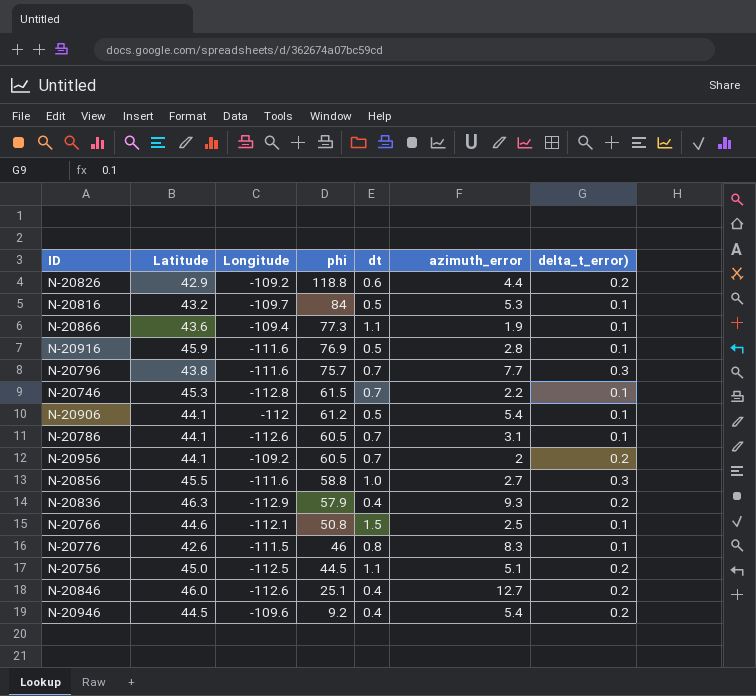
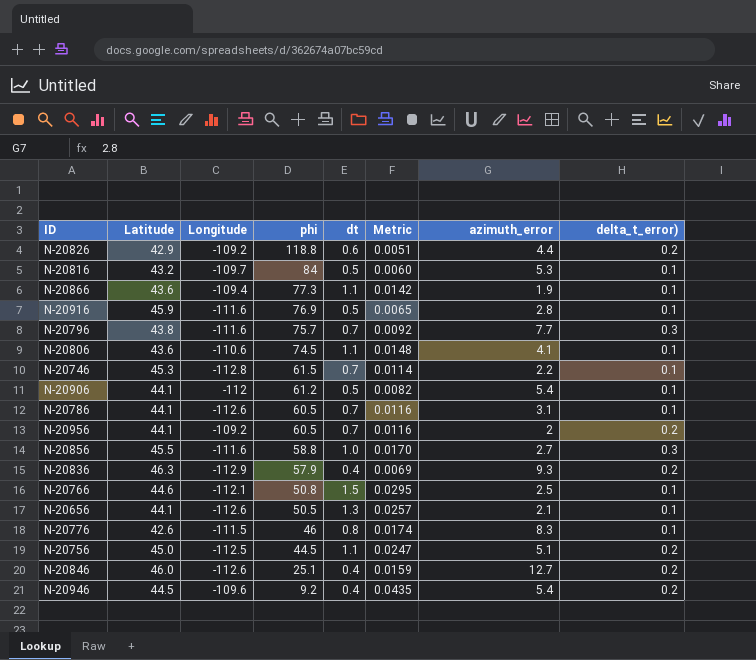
column Metric | formula: none -> [dt] / [phi]
row N-20806: none -> 43.6 | -110.6 | 74.5 | 1.1 | 0.0148 | 4.1 | 0.1
row N-20656: none -> 44.1 | -112.6 | 50.5 | 1.3 | 0.0257 | 2.1 | 0.1

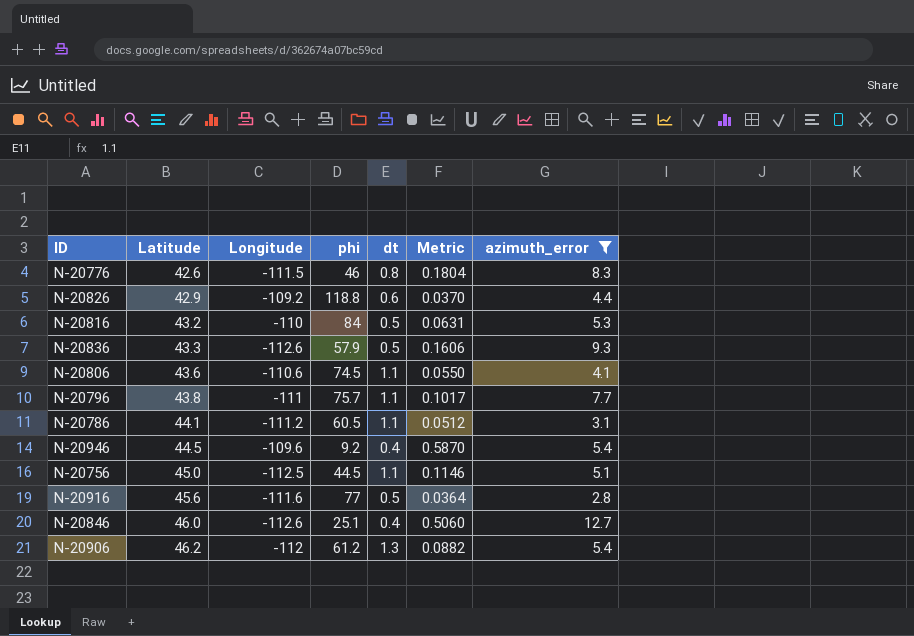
filter: none -> azimuth_error >= 2.8
row order: phi descending -> Latitude ascending
column delta_t_error) | position: 8 -> none
column Metric | formula: [dt] / [phi] -> [azimuth_error] / [phi]
N-20816 | Longitude: -109.7 -> -110
N-20836 | Latitude: 46.3 -> 43.3
N-20836 | Longitude: -112.9 -> -112.6
N-20836 | dt: 0.4 -> 0.5
N-20796 | Longitude: -111.6 -> -111
N-20796 | dt: 0.7 -> 1.1
N-20786 | Longitude: -112.6 -> -111.2
N-20786 | dt: 0.7 -> 1.1
N-20916 | Latitude: 45.9 -> 45.6
N-20916 | phi: 76.9 -> 77
N-20906 | Latitude: 44.1 -> 46.2
N-20906 | dt: 0.5 -> 1.3

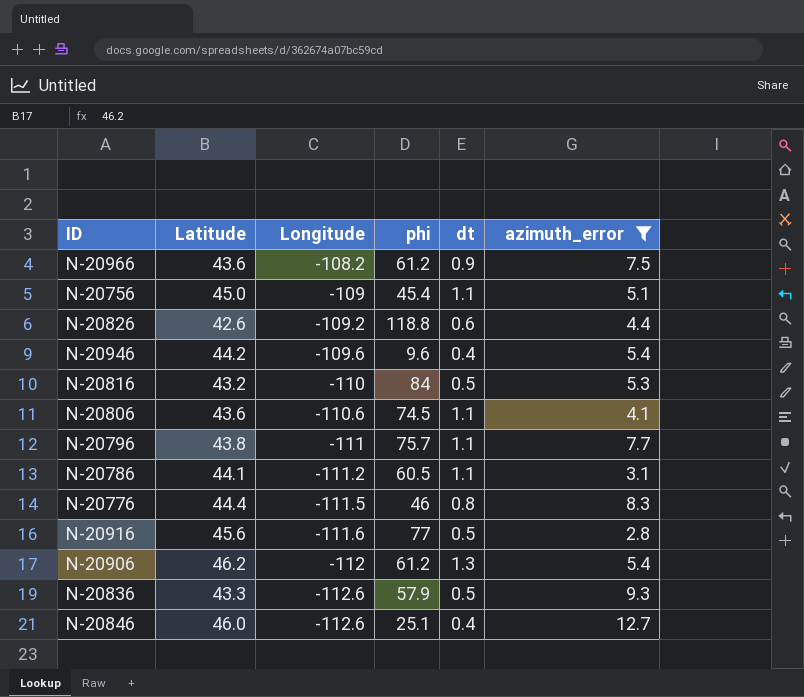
row order: Latitude ascending -> Longitude descending
column Metric | formula: [azimuth_error] / [phi] -> none
row N-20966: none -> 43.6 | -108.2 | 61.2 | 0.9 | 7.5
N-20756 | Longitude: -112.5 -> -109
N-20756 | phi: 44.5 -> 45.4
N-20826 | Latitude: 42.9 -> 42.6
N-20946 | Latitude: 44.5 -> 44.2
N-20946 | phi: 9.2 -> 9.6
N-20776 | Latitude: 42.6 -> 44.4

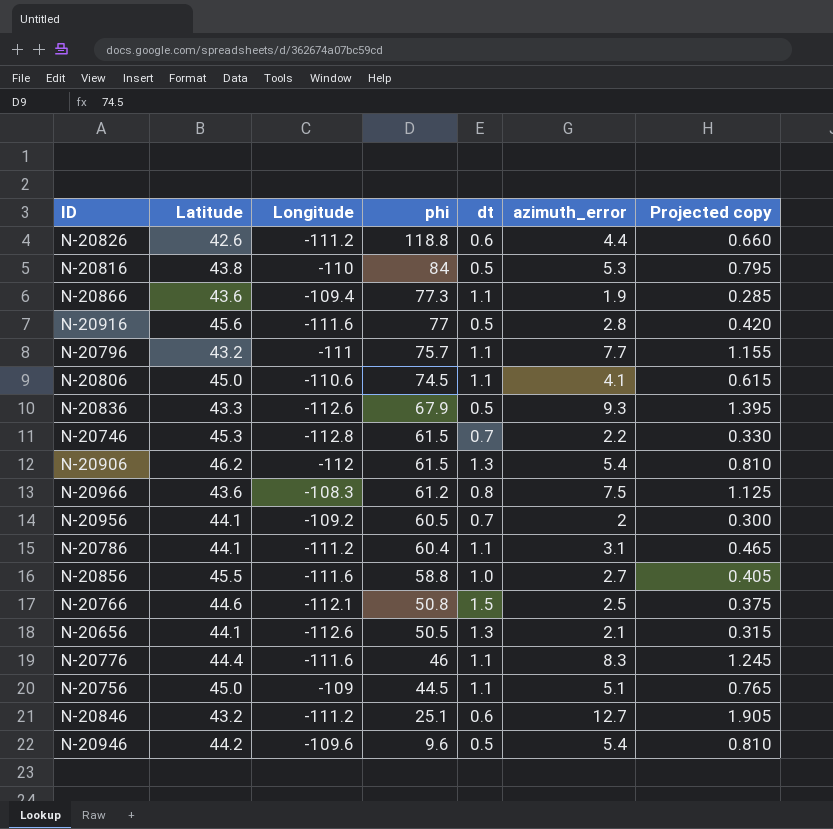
filter: azimuth_error >= 2.8 -> none
row order: Longitude descending -> phi descending
column Projected copy | formula: none -> [azimuth_error] * 0.15
N-20826 | Longitude: -109.2 -> -111.2
N-20816 | Latitude: 43.2 -> 43.8
N-20796 | Latitude: 43.8 -> 43.2
N-20806 | Latitude: 43.6 -> 45.0
N-20836 | phi: 57.9 -> 67.9
N-20906 | phi: 61.2 -> 61.5
N-20966 | Longitude: -108.2 -> -108.3
N-20966 | dt: 0.9 -> 0.8
N-20786 | phi: 60.5 -> 60.4
N-20776 | Longitude: -111.5 -> -111.6
N-20776 | dt: 0.8 -> 1.1
N-20756 | phi: 45.4 -> 44.5
N-20846 | Latitude: 46.0 -> 43.2
N-20846 | Longitude: -112.6 -> -111.2
N-20846 | dt: 0.4 -> 0.6
N-20946 | dt: 0.4 -> 0.5

